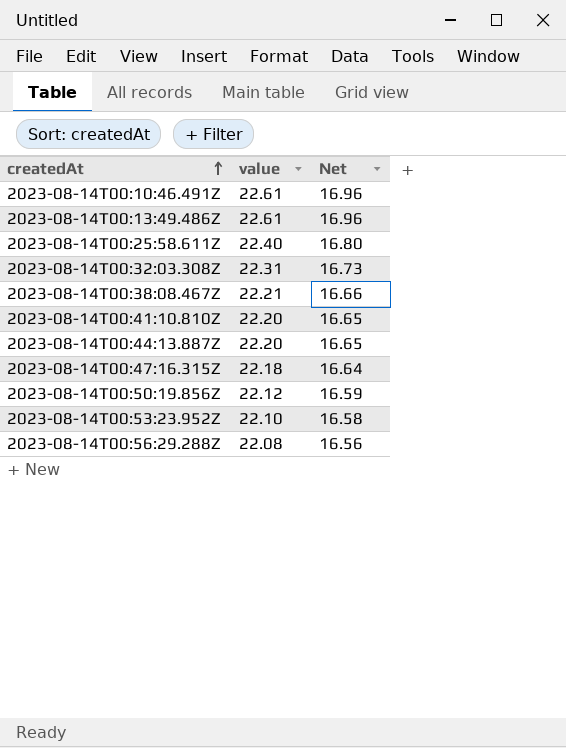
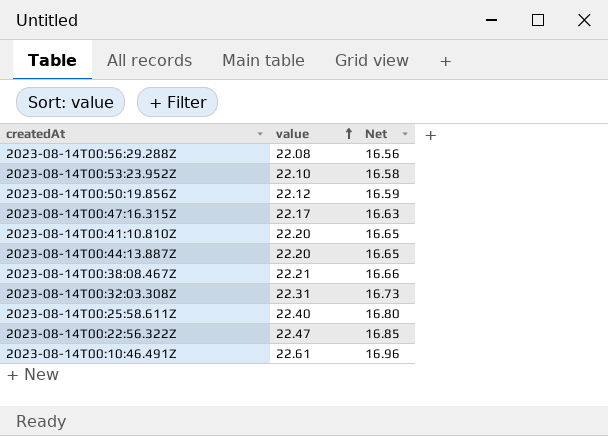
row order: createdAt ascending -> value ascending
row 2023-08-14T00:13:49.486Z: 22.61 | 16.96 -> none
2023-08-14T00:47:16.315Z | value: 22.18 -> 22.17
2023-08-14T00:47:16.315Z | Net: 16.64 -> 16.63
row 2023-08-14T00:22:56.322Z: none -> 22.47 | 16.85

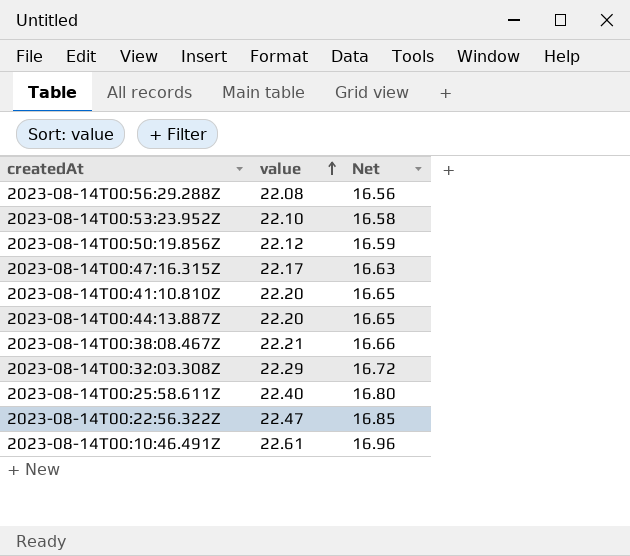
2023-08-14T00:32:03.308Z | value: 22.31 -> 22.29
2023-08-14T00:32:03.308Z | Net: 16.73 -> 16.72

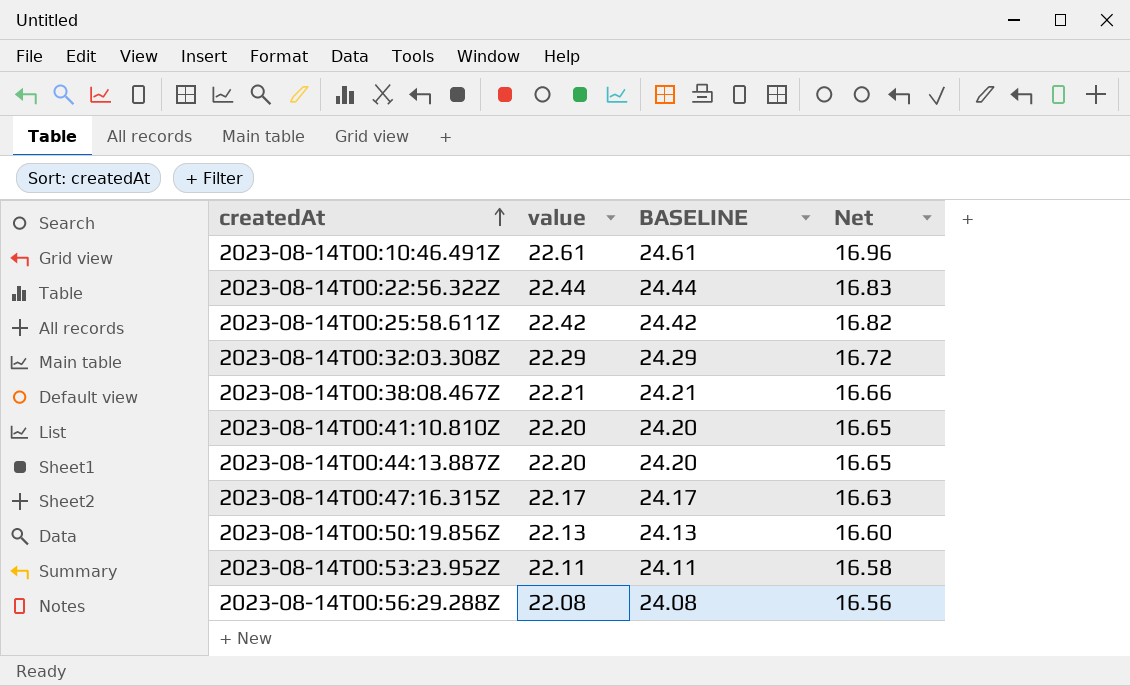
row order: value ascending -> createdAt ascending
column BASELINE | formula: none -> [value] + 2
2023-08-14T00:22:56.322Z | value: 22.47 -> 22.44
2023-08-14T00:22:56.322Z | Net: 16.85 -> 16.83
2023-08-14T00:25:58.611Z | value: 22.40 -> 22.42
2023-08-14T00:25:58.611Z | Net: 16.80 -> 16.82
2023-08-14T00:50:19.856Z | value: 22.12 -> 22.13
2023-08-14T00:50:19.856Z | Net: 16.59 -> 16.60
2023-08-14T00:53:23.952Z | value: 22.10 -> 22.11

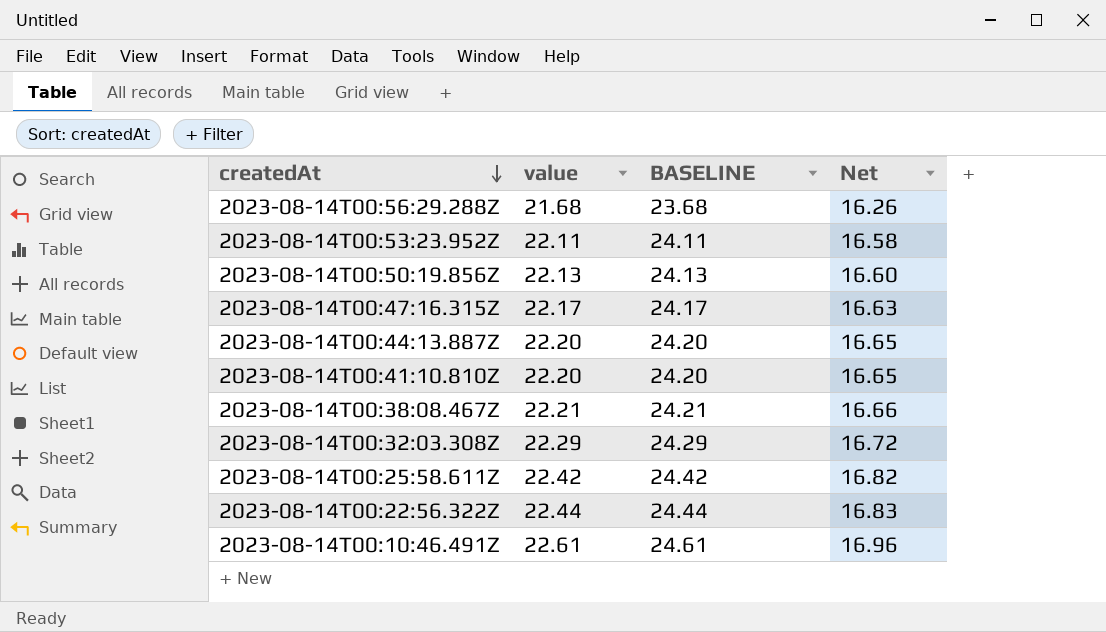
row order: createdAt ascending -> createdAt descending
2023-08-14T00:56:29.288Z | value: 22.08 -> 21.68
2023-08-14T00:56:29.288Z | BASELINE: 24.08 -> 23.68
2023-08-14T00:56:29.288Z | Net: 16.56 -> 16.26

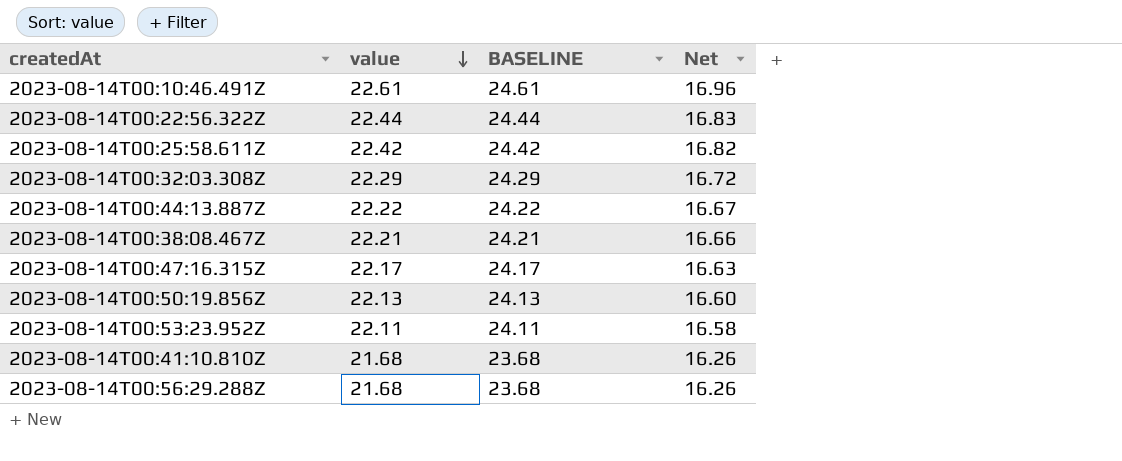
row order: createdAt descending -> value descending
2023-08-14T00:44:13.887Z | value: 22.20 -> 22.22
2023-08-14T00:44:13.887Z | BASELINE: 24.20 -> 24.22
2023-08-14T00:44:13.887Z | Net: 16.65 -> 16.67
2023-08-14T00:41:10.810Z | value: 22.20 -> 21.68
2023-08-14T00:41:10.810Z | BASELINE: 24.20 -> 23.68
2023-08-14T00:41:10.810Z | Net: 16.65 -> 16.26

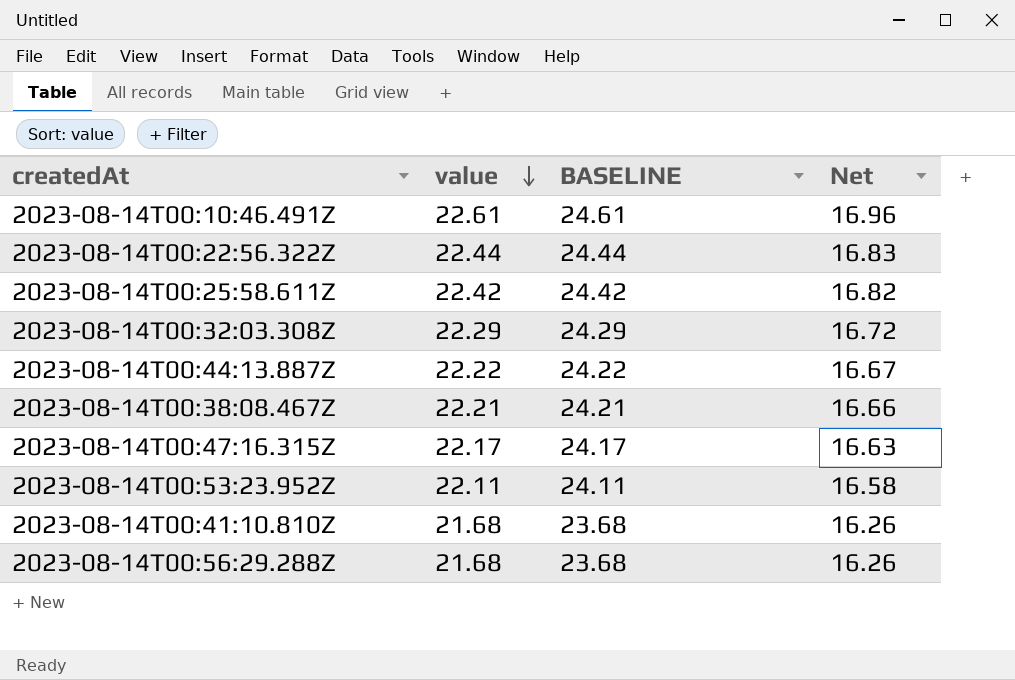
row 2023-08-14T00:50:19.856Z: 22.13 | 24.13 | 16.60 -> none

